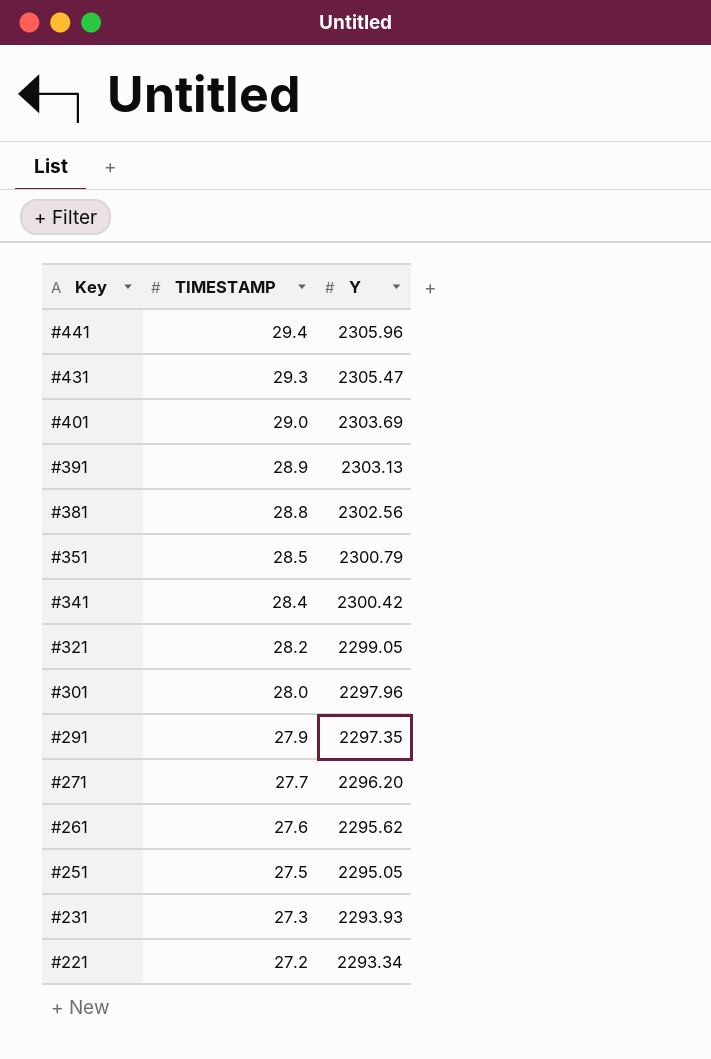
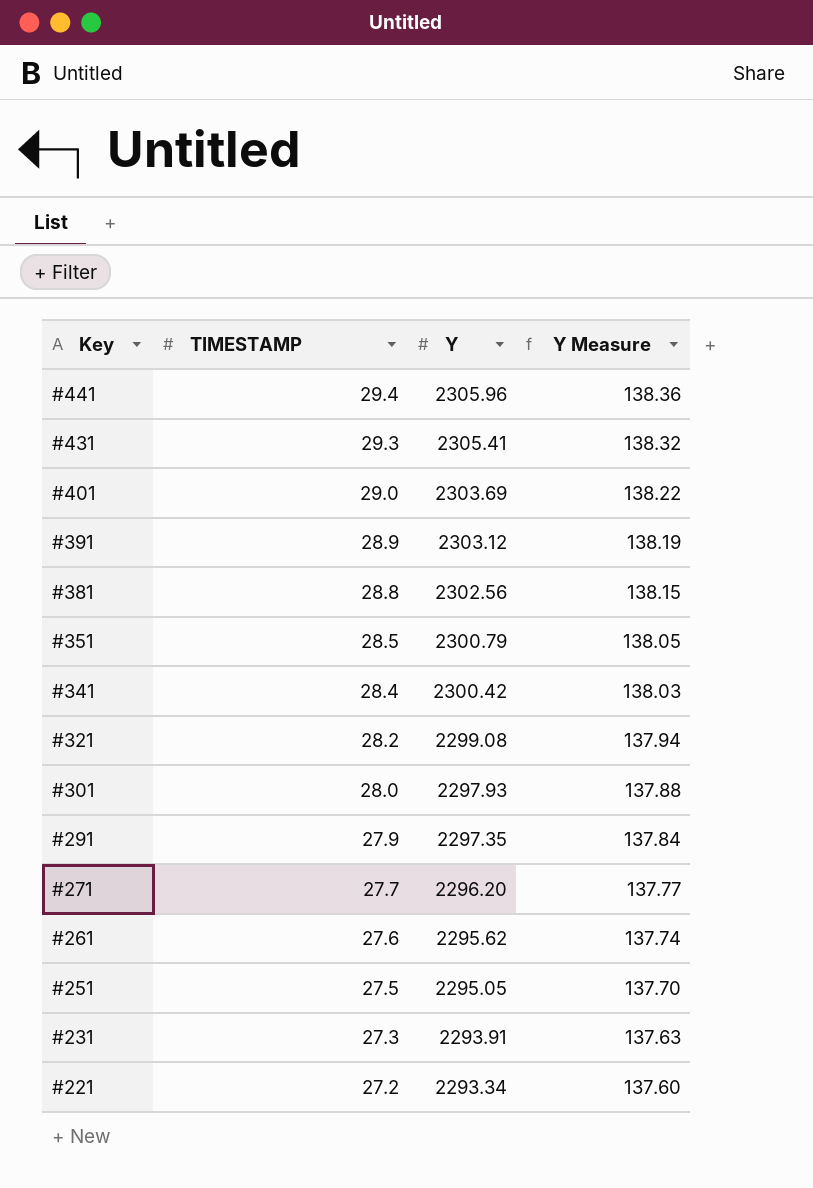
column Y Measure | formula: none -> [Y] * 0.06
#431 | Y: 2305.47 -> 2305.41
#391 | Y: 2303.13 -> 2303.12
#321 | Y: 2299.05 -> 2299.08
#301 | Y: 2297.96 -> 2297.93
#231 | Y: 2293.93 -> 2293.91

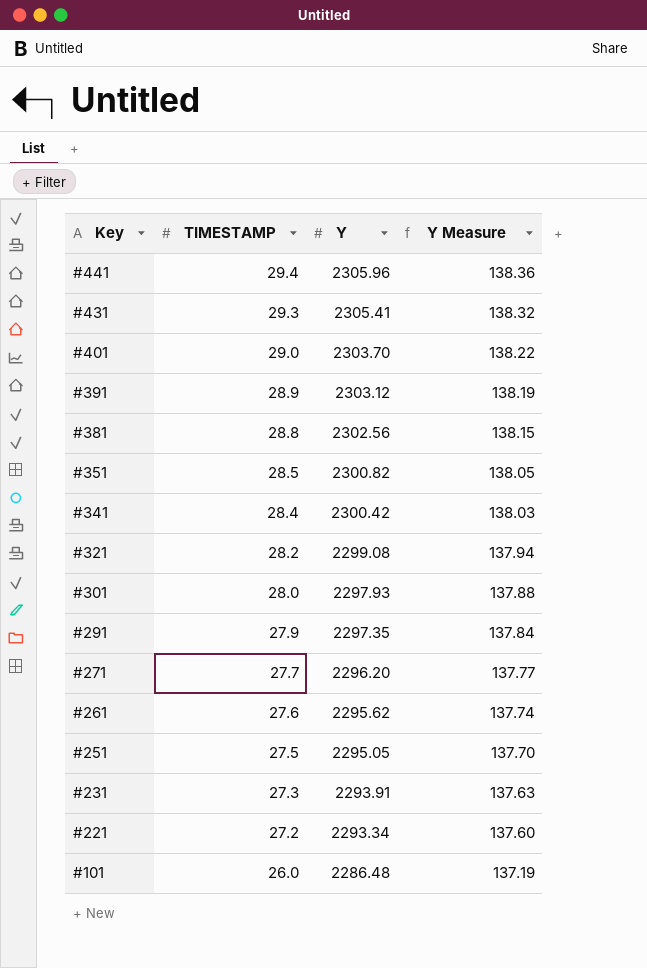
#401 | Y: 2303.69 -> 2303.70
#351 | Y: 2300.79 -> 2300.82
row #101: none -> 26.0 | 2286.48 | 137.19

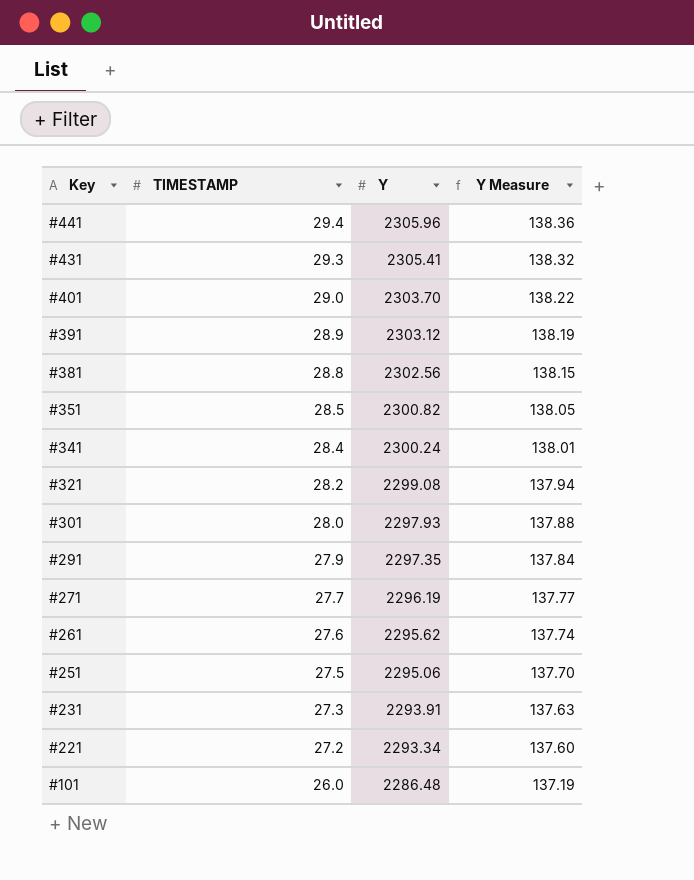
#341 | Y: 2300.42 -> 2300.24
#341 | Y Measure: 138.03 -> 138.01
#271 | Y: 2296.20 -> 2296.19
#251 | Y: 2295.05 -> 2295.06

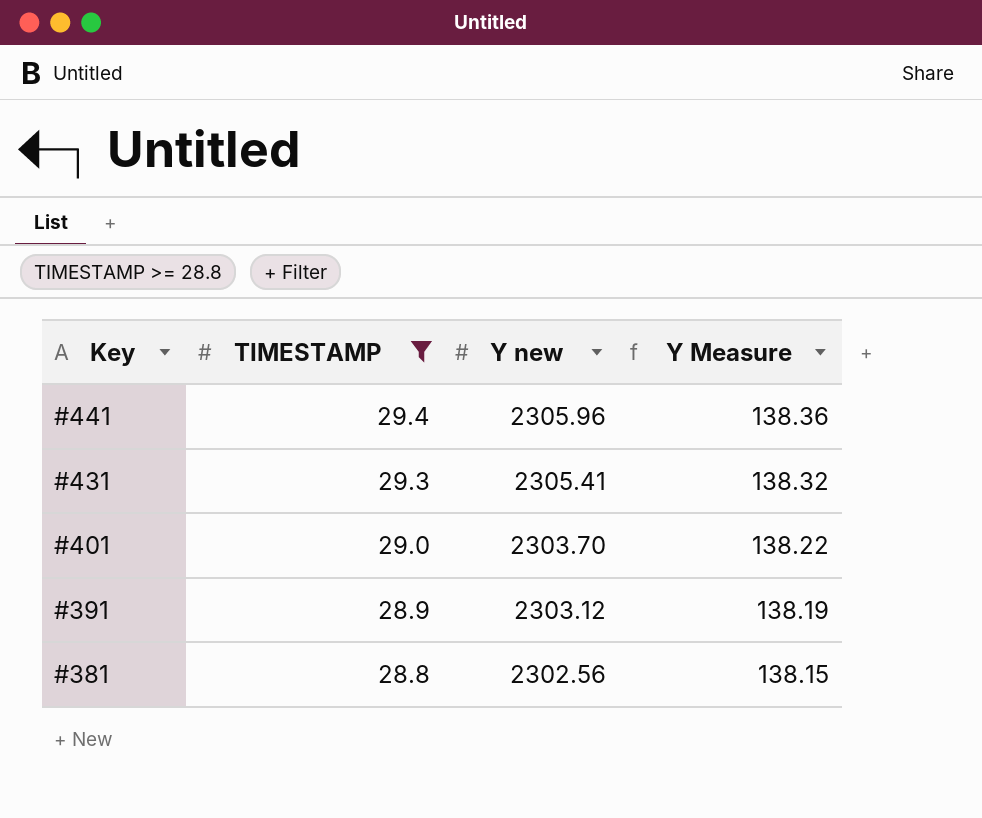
filter: none -> TIMESTAMP >= 28.8
column name: Y -> Y new

